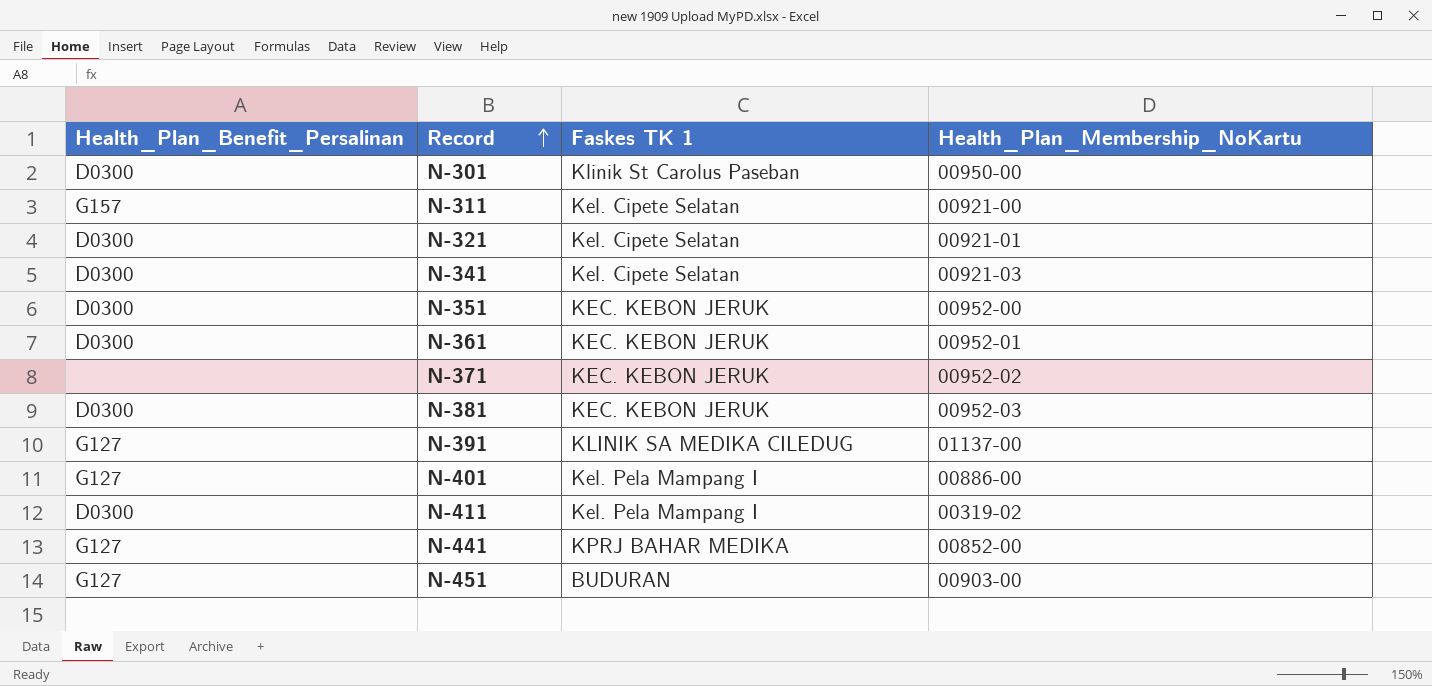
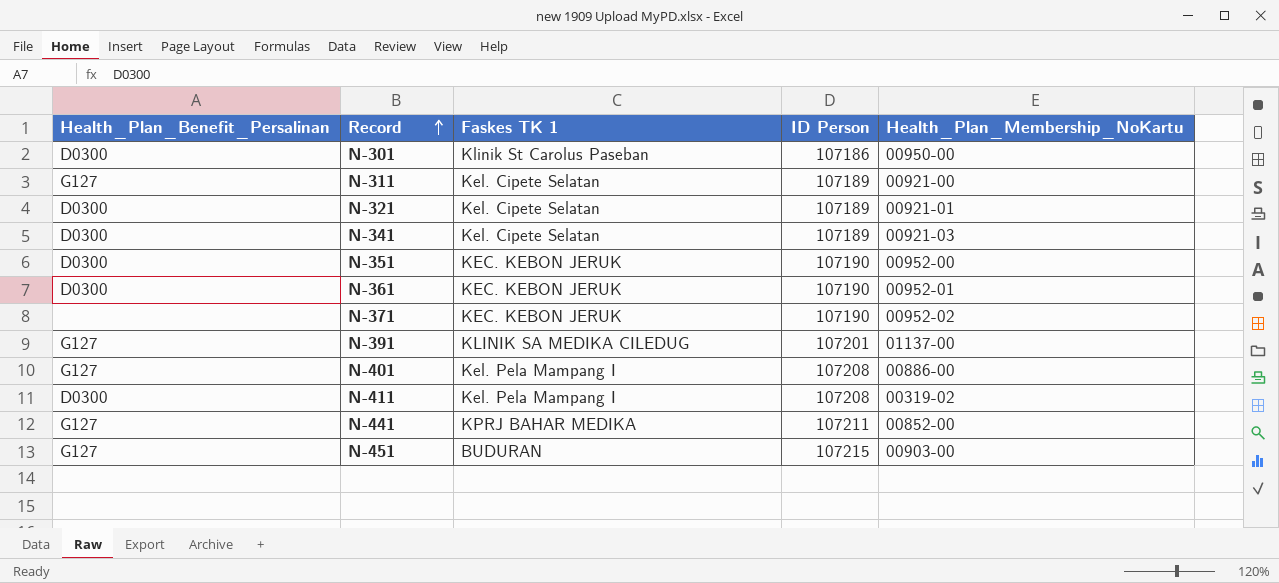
column ID Person | position: none -> 4
row N-381: D0300 | KEC. KEBON JERUK | 00952-03 -> none
N-311 | Health_Plan_Benefit_Persalinan: G157 -> G127

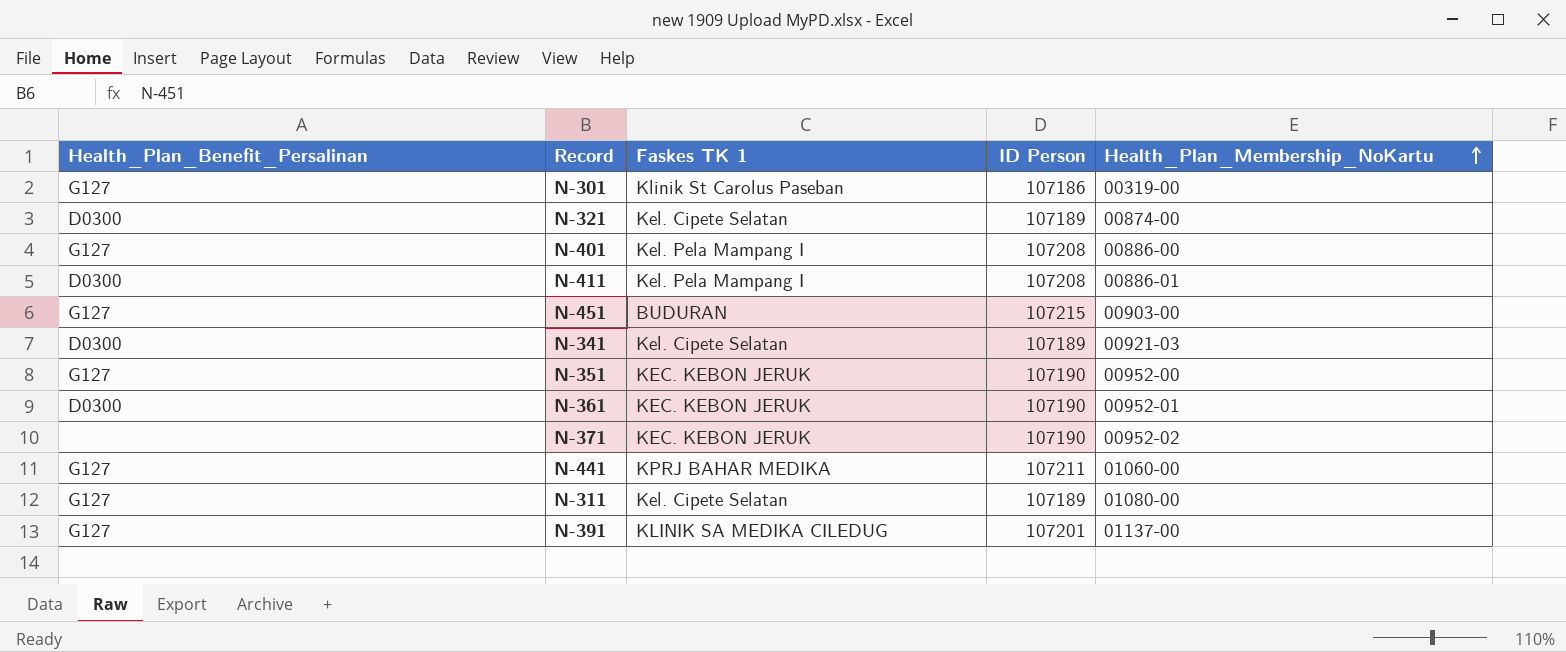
row order: Record ascending -> Health_Plan_Membership_NoKartu ascending
N-301 | Health_Plan_Benefit_Persalinan: D0300 -> G127
N-301 | Health_Plan_Membership_NoKartu: 00950-00 -> 00319-00
N-321 | Health_Plan_Membership_NoKartu: 00921-01 -> 00874-00
N-411 | Health_Plan_Membership_NoKartu: 00319-02 -> 00886-01
N-351 | Health_Plan_Benefit_Persalinan: D0300 -> G127
N-441 | Health_Plan_Membership_NoKartu: 00852-00 -> 01060-00
N-311 | Health_Plan_Membership_NoKartu: 00921-00 -> 01080-00

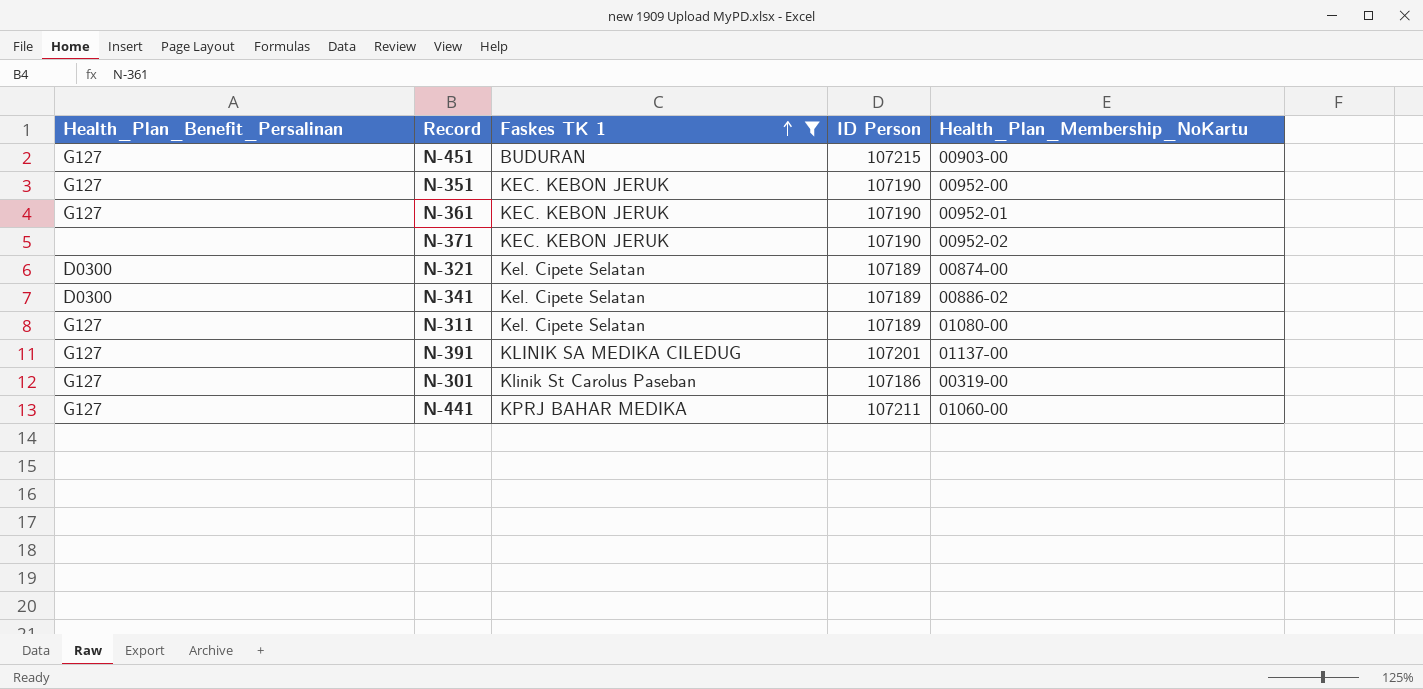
filter: none -> Faskes TK 1 != Kel. Pela Mampang I
row order: Health_Plan_Membership_NoKartu ascending -> Faskes TK 1 ascending
N-361 | Health_Plan_Benefit_Persalinan: D0300 -> G127
N-341 | Health_Plan_Membership_NoKartu: 00921-03 -> 00886-02

